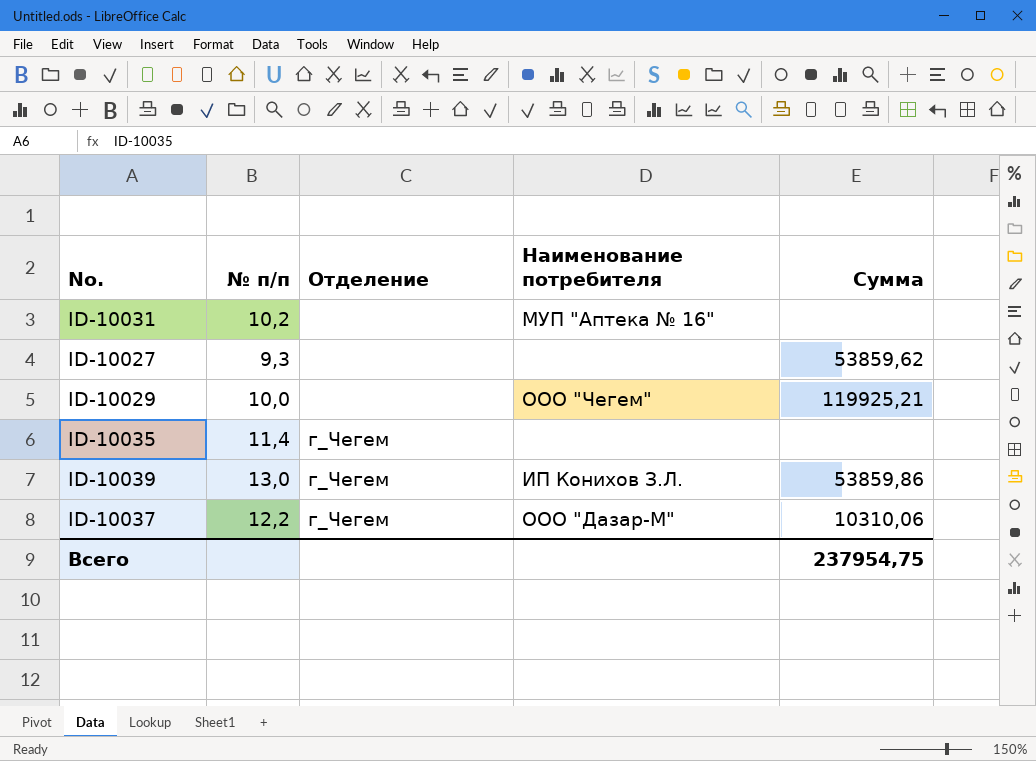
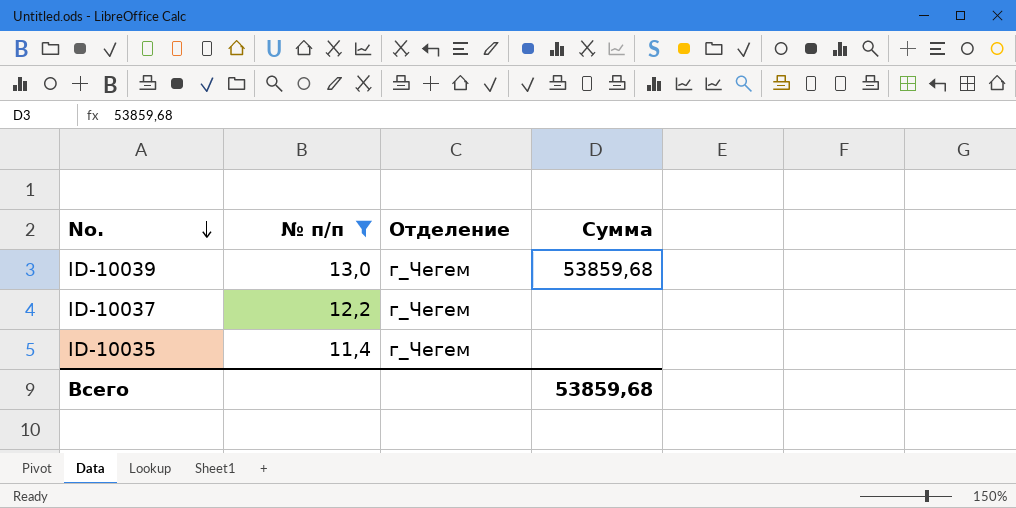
filter: none -> № п/п >= 11,4
row order: none -> No. descending
column Наименование потребителя | position: 4 -> none
ID-10039 | Сумма: 53859,86 -> 53859,68
ID-10037 | Сумма: 10310,06 -> none
Всего | Сумма: 237954,75 -> 53859,68

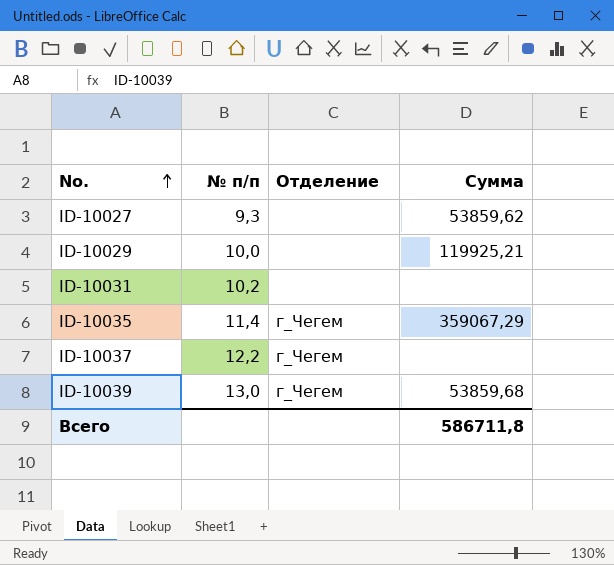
filter: № п/п >= 11,4 -> none
row order: No. descending -> No. ascending
ID-10035 | Сумма: none -> 359067,29
Всего | Сумма: 53859,68 -> 586711,8

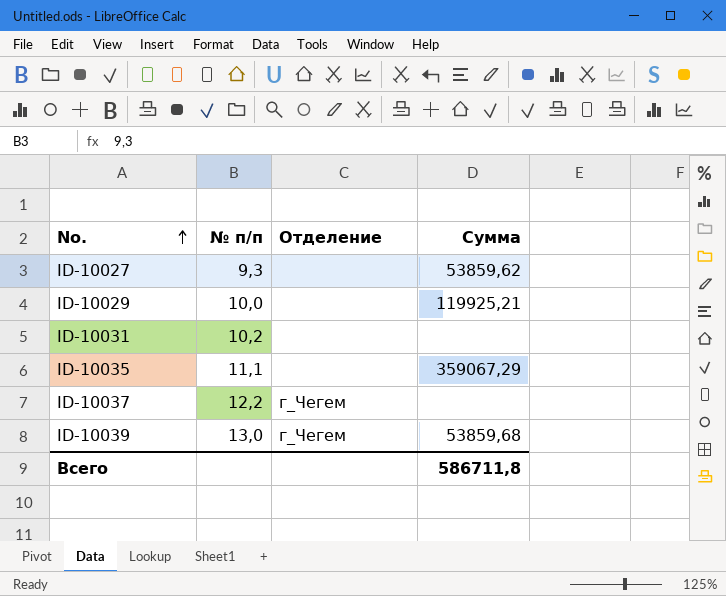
ID-10035 | № п/п: 11,4 -> 11,1
ID-10035 | Отделение: г_Чегем -> none

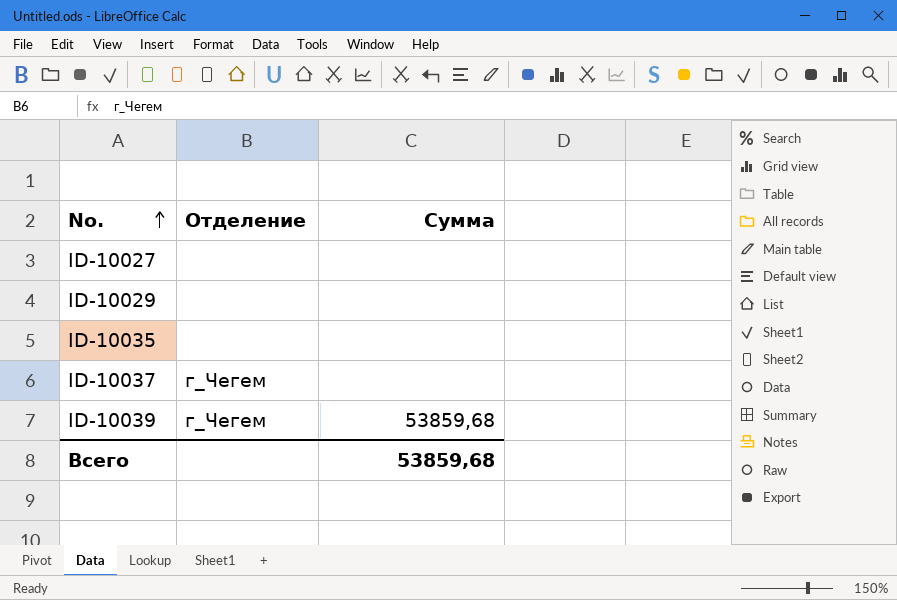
column № п/п | position: 2 -> none
row ID-10031: 10,2 | none | none -> none
ID-10027 | Сумма: 53859,62 -> none
ID-10029 | Сумма: 119925,21 -> none
ID-10035 | Сумма: 359067,29 -> none
Всего | Сумма: 586711,8 -> 53859,68

